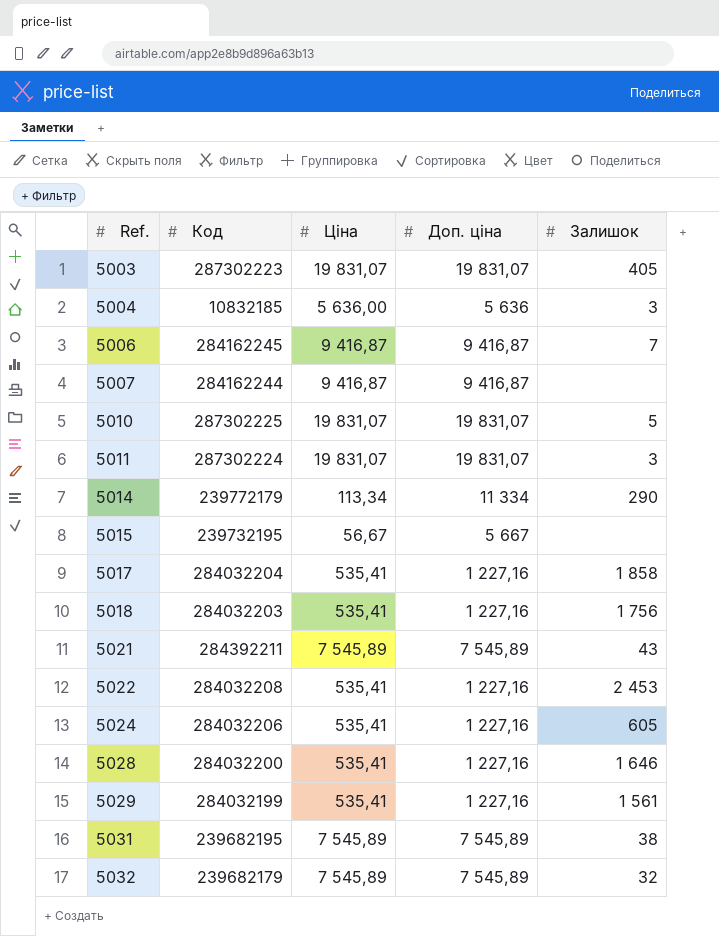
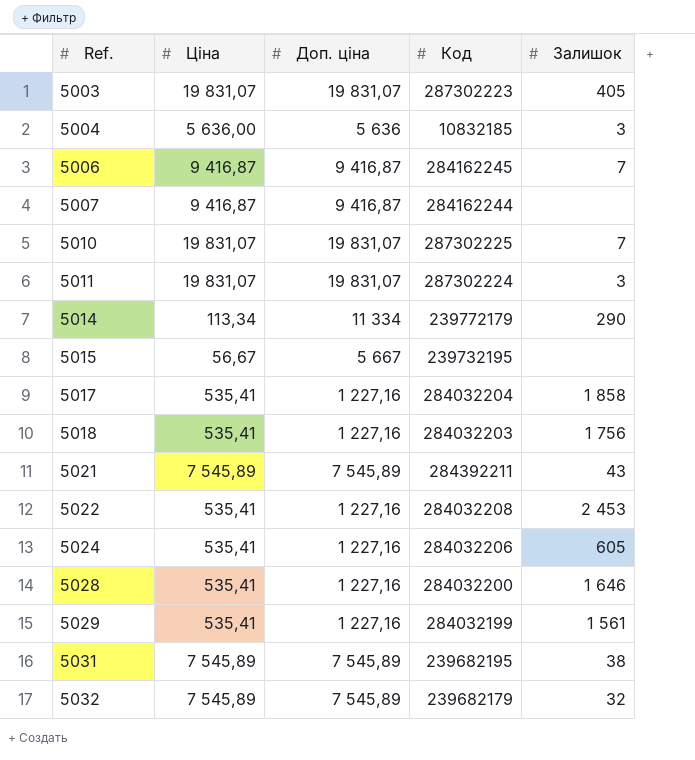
column Код | position: 2 -> 4
5010 | Залишок: 5 -> 7

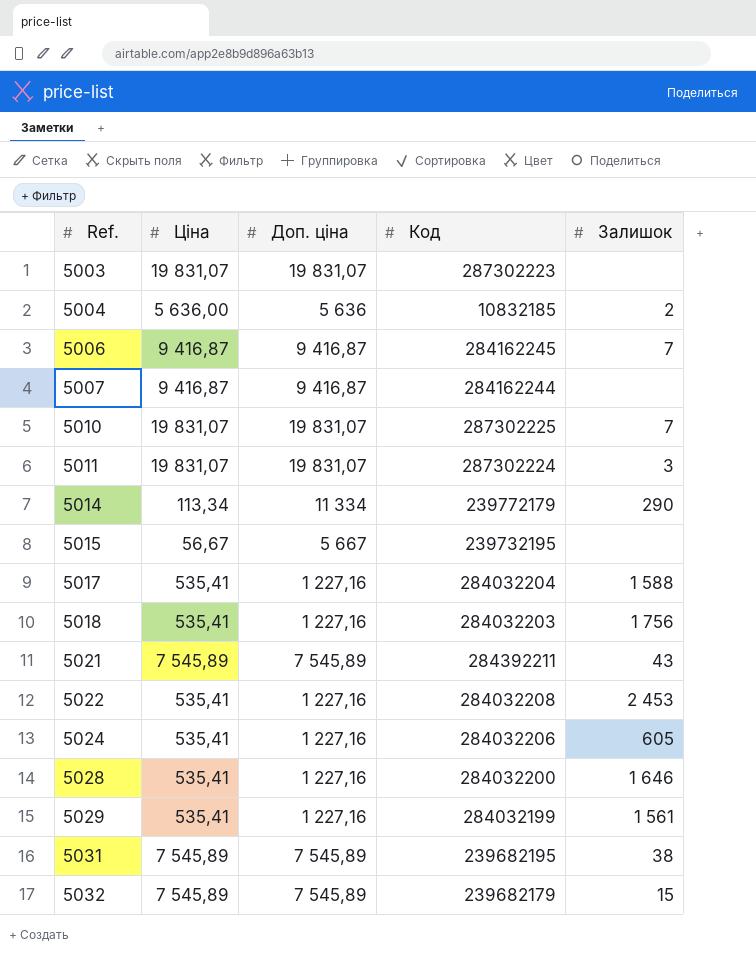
5003 | Залишок: 405 -> none
5004 | Залишок: 3 -> 2
5017 | Залишок: 1 858 -> 1 588
5032 | Залишок: 32 -> 15

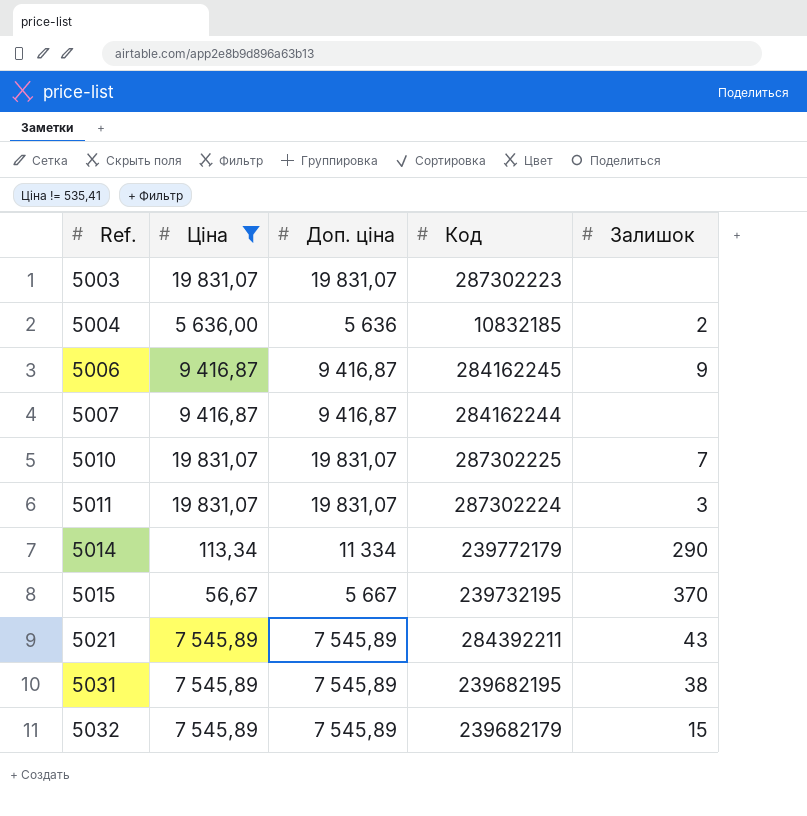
filter: none -> Ціна != 535,41
5006 | Залишок: 7 -> 9
5015 | Залишок: none -> 370

